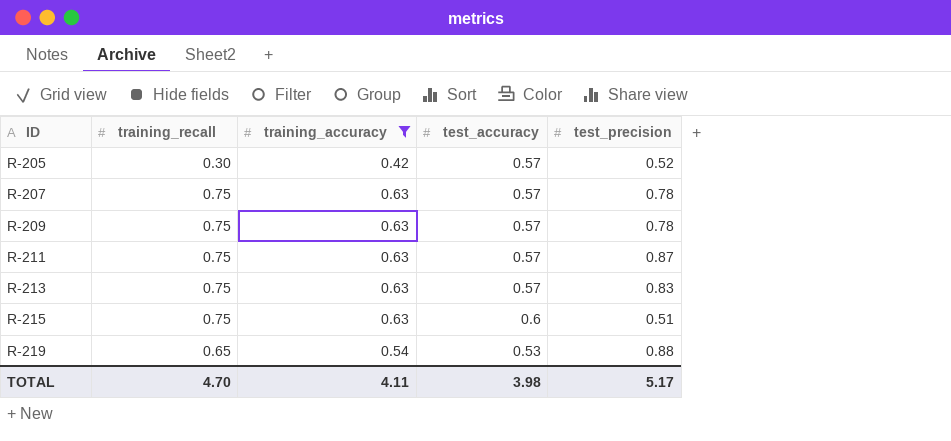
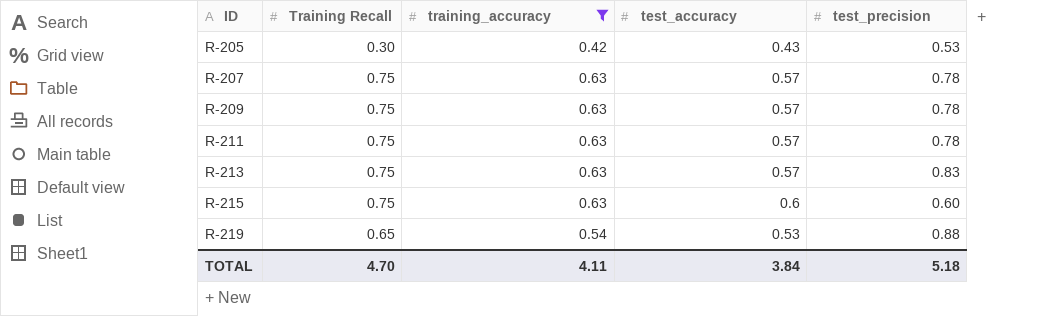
column name: training_recall -> Training Recall
R-205 | test_accuracy: 0.57 -> 0.43
R-205 | test_precision: 0.52 -> 0.53
R-211 | test_precision: 0.87 -> 0.78
R-215 | test_precision: 0.51 -> 0.60
TOTAL | test_accuracy: 3.98 -> 3.84
TOTAL | test_precision: 5.17 -> 5.18

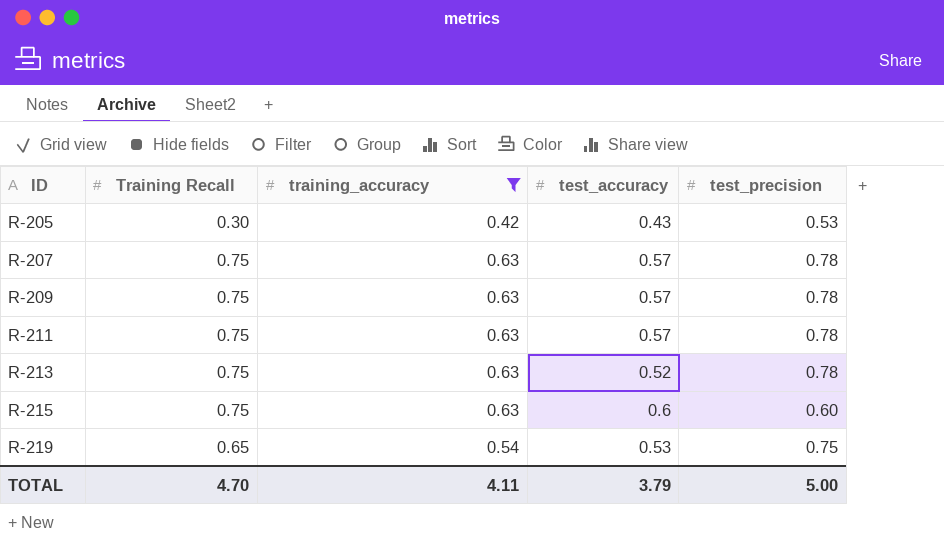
R-213 | test_accuracy: 0.57 -> 0.52
R-213 | test_precision: 0.83 -> 0.78
R-219 | test_precision: 0.88 -> 0.75
TOTAL | test_accuracy: 3.84 -> 3.79
TOTAL | test_precision: 5.18 -> 5.00

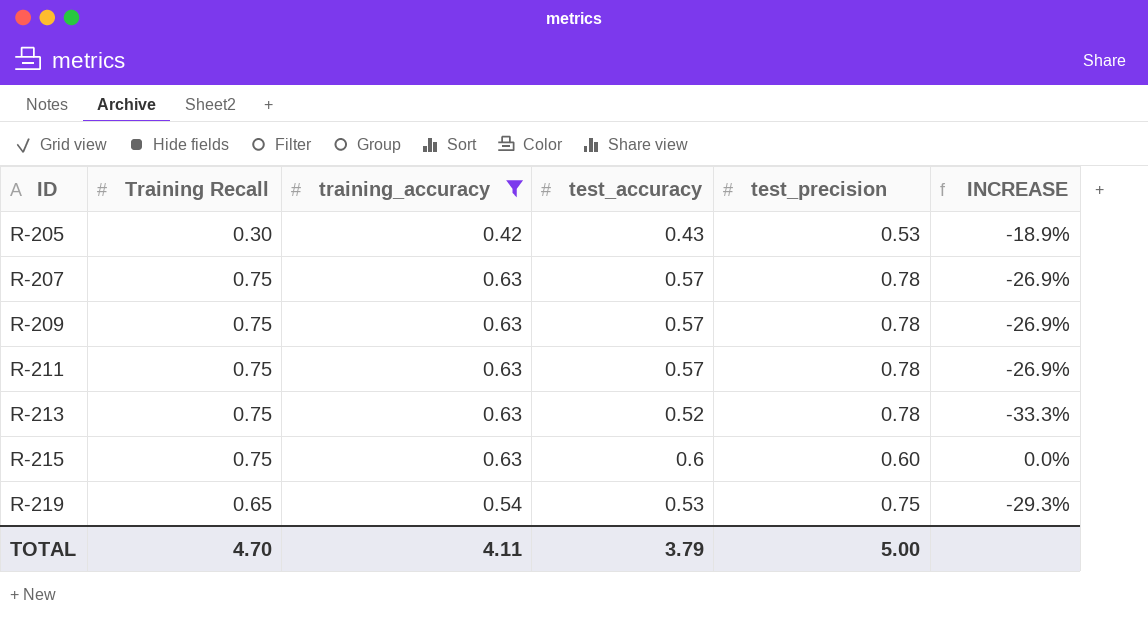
column INCREASE | formula: none -> ([test_accuracy] - [test_precision]) / [test_precision]

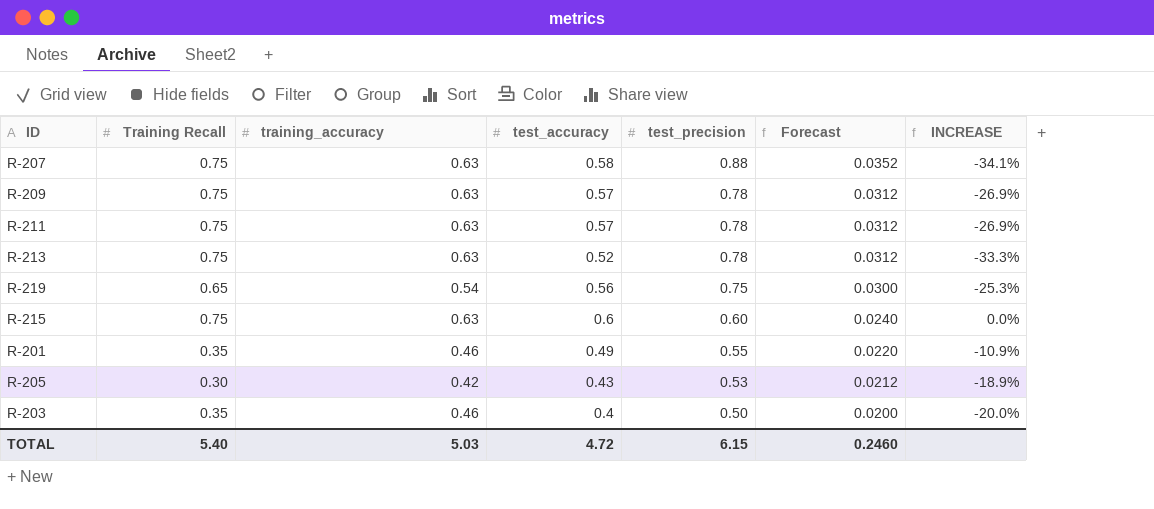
filter: training_accuracy != 0.46 -> none
row order: ID ascending -> test_precision descending
column Forecast | formula: none -> [test_precision] * 0.04
R-207 | test_accuracy: 0.57 -> 0.58
R-207 | test_precision: 0.78 -> 0.88
R-207 | INCREASE: -26.9% -> -34.1%
R-219 | test_accuracy: 0.53 -> 0.56
R-219 | INCREASE: -29.3% -> -25.3%
TOTAL | Training Recall: 4.70 -> 5.40
TOTAL | training_accuracy: 4.11 -> 5.03
TOTAL | test_accuracy: 3.79 -> 4.72
TOTAL | test_precision: 5.00 -> 6.15

